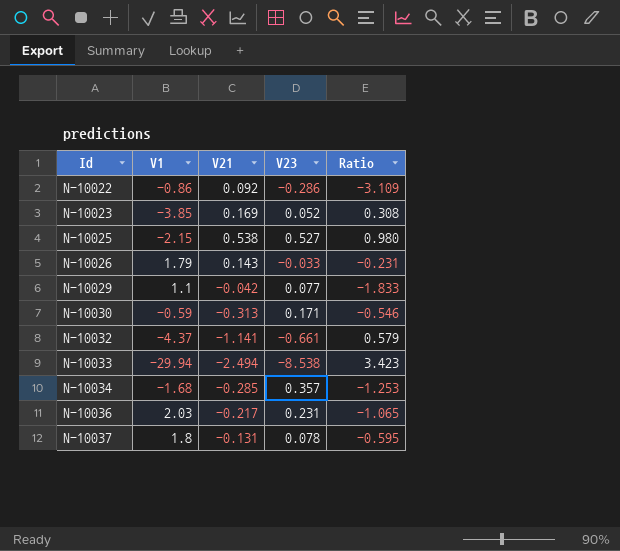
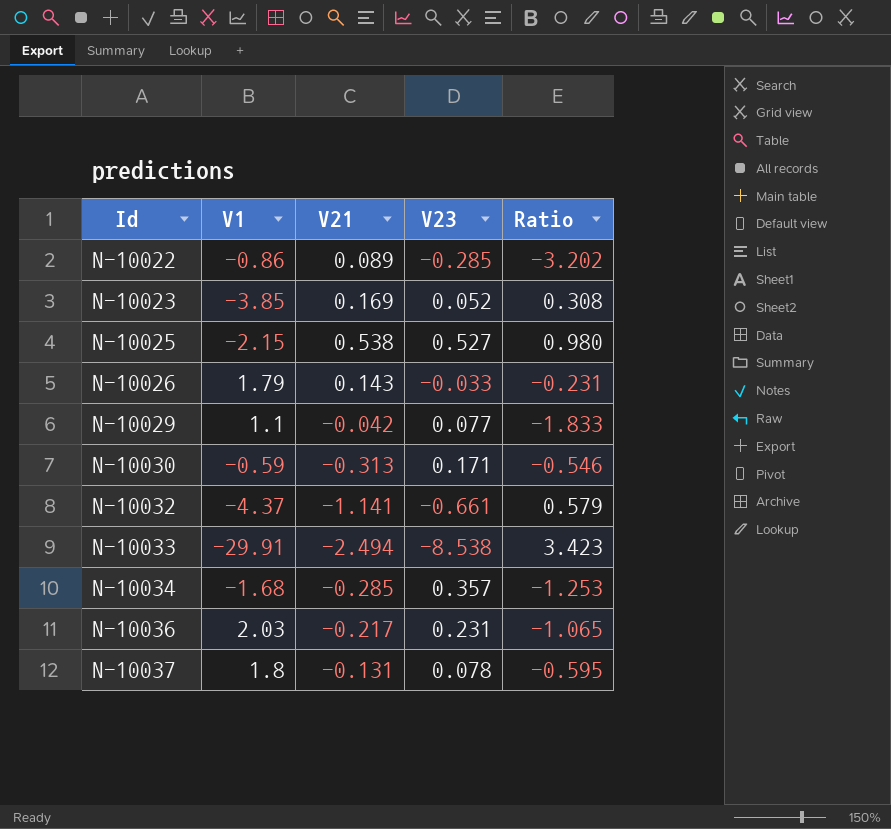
N-10022 | V21: 0.092 -> 0.089
N-10022 | V23: -0.286 -> -0.285
N-10022 | Ratio: -3.109 -> -3.202
N-10033 | V1: -29.94 -> -29.91

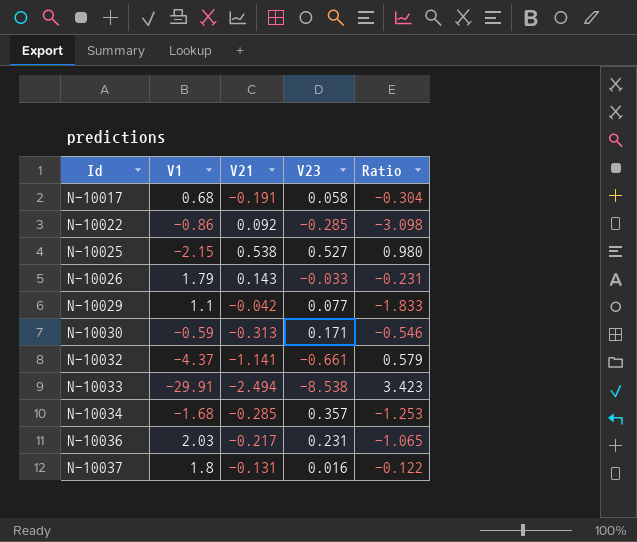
row N-10023: -3.85 | 0.169 | 0.052 | 0.308 -> none
row N-10017: none -> 0.68 | -0.191 | 0.058 | -0.304
N-10022 | V21: 0.089 -> 0.092
N-10022 | Ratio: -3.202 -> -3.098
N-10037 | V23: 0.078 -> 0.016
N-10037 | Ratio: -0.595 -> -0.122

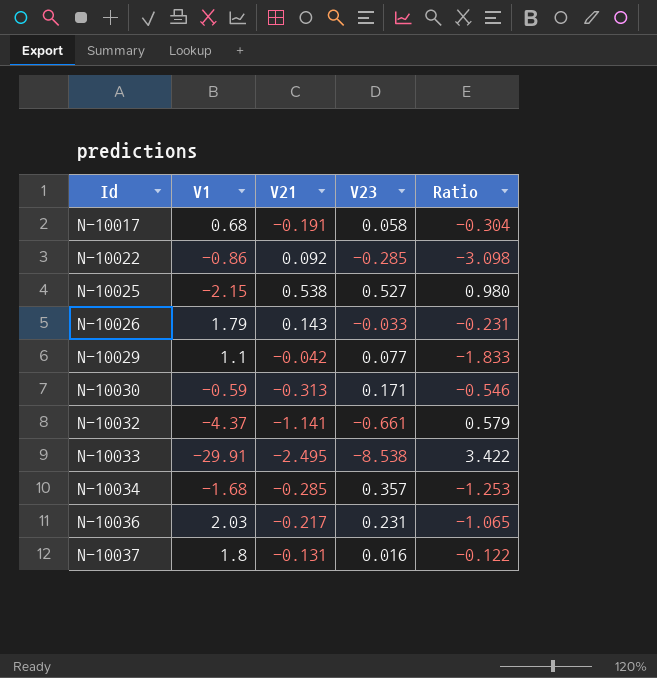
N-10033 | V21: -2.494 -> -2.495
N-10033 | Ratio: 3.423 -> 3.422

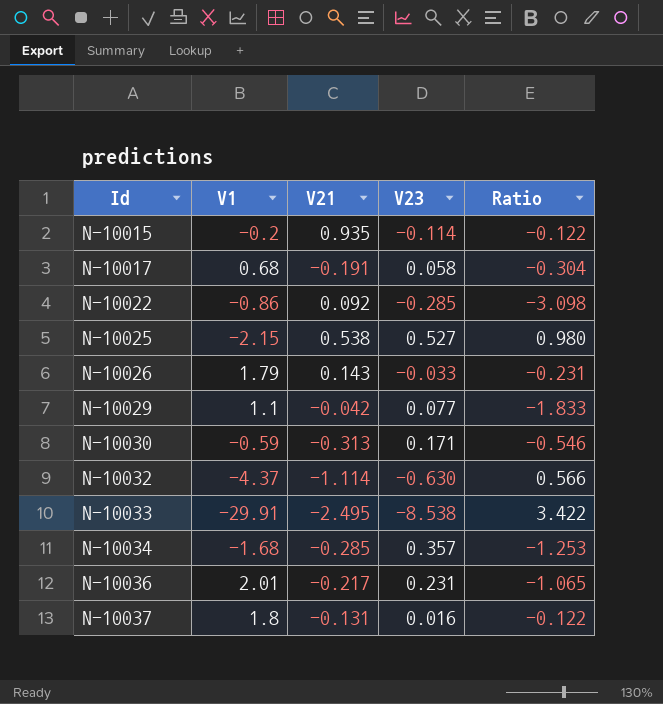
row N-10015: none -> -0.2 | 0.935 | -0.114 | -0.122
N-10032 | V21: -1.141 -> -1.114
N-10032 | V23: -0.661 -> -0.630
N-10032 | Ratio: 0.579 -> 0.566
N-10036 | V1: 2.03 -> 2.01

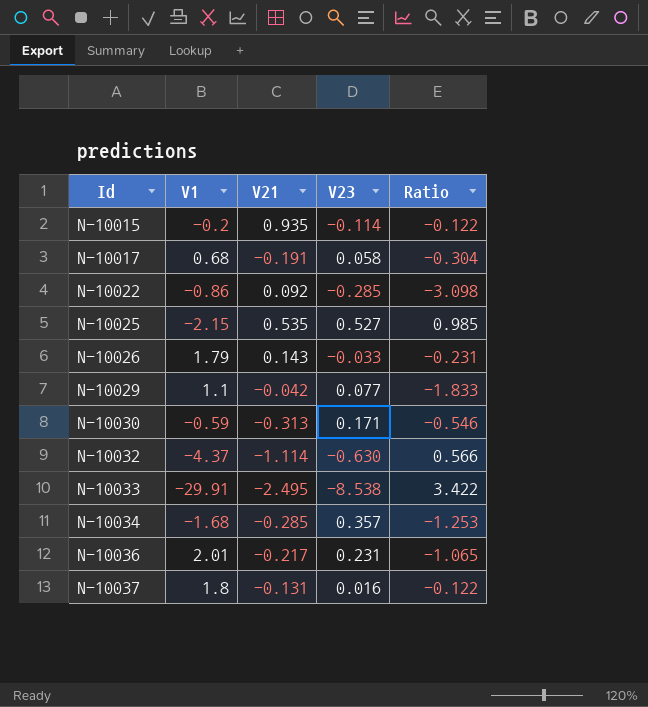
N-10025 | V21: 0.538 -> 0.535
N-10025 | Ratio: 0.980 -> 0.985

